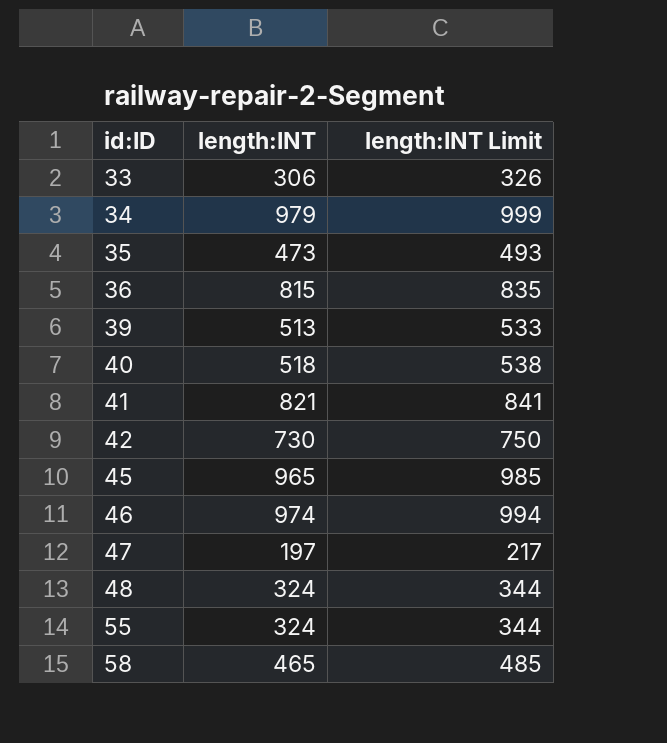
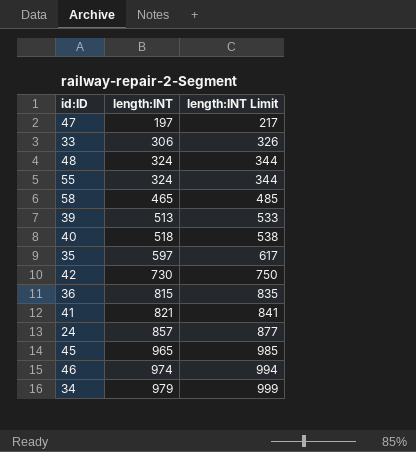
row order: id:ID ascending -> length:INT ascending
35 | length:INT: 473 -> 597
35 | length:INT Limit: 493 -> 617
row 24: none -> 857 | 877

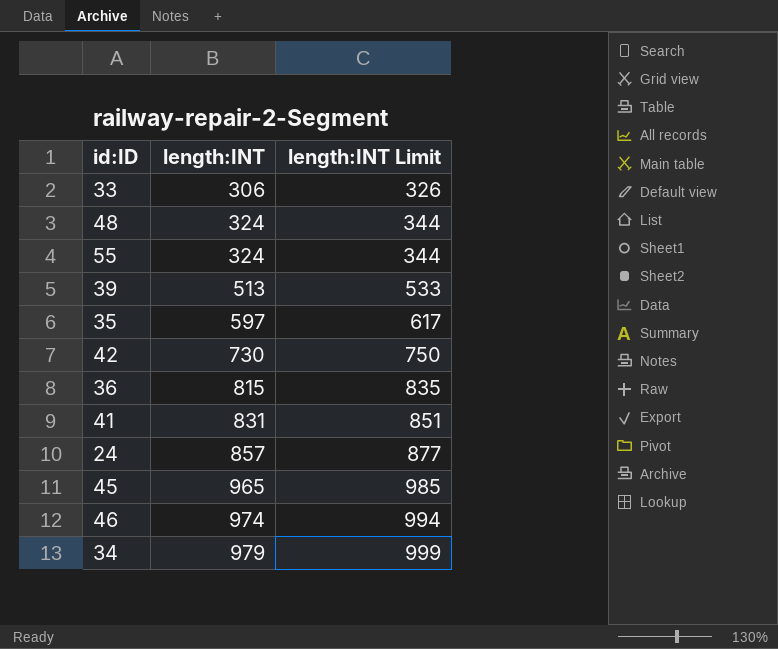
row 47: 197 | 217 -> none
row 58: 465 | 485 -> none
row 40: 518 | 538 -> none
41 | length:INT: 821 -> 831
41 | length:INT Limit: 841 -> 851

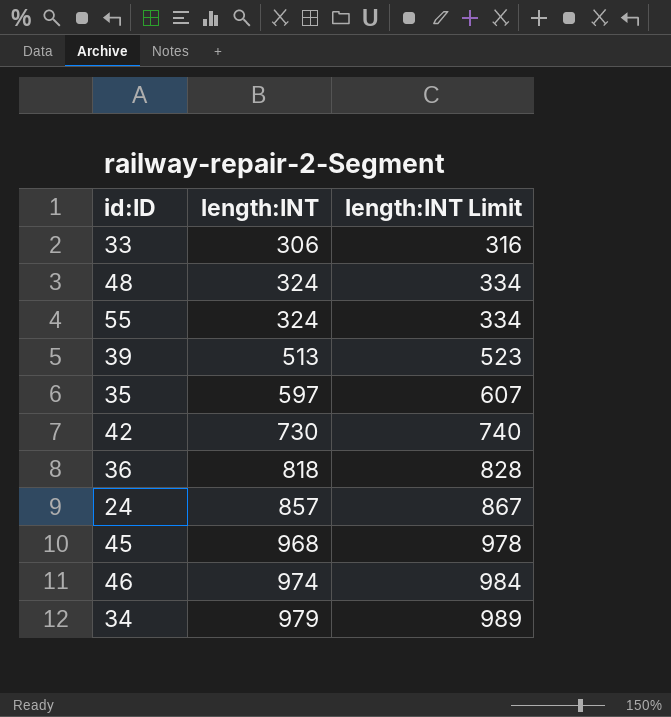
column length:INT Limit | formula: [length:INT] + 20 -> [length:INT] + 10
row 41: 831 | 851 -> none
36 | length:INT: 815 -> 818
45 | length:INT: 965 -> 968

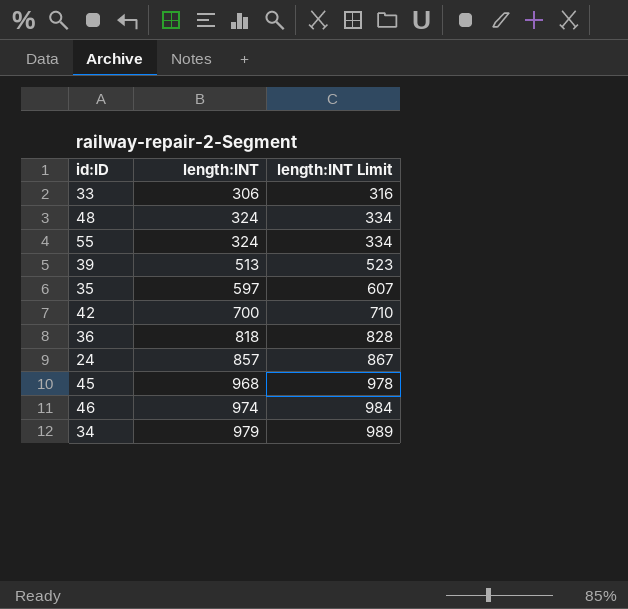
42 | length:INT: 730 -> 700
42 | length:INT Limit: 740 -> 710

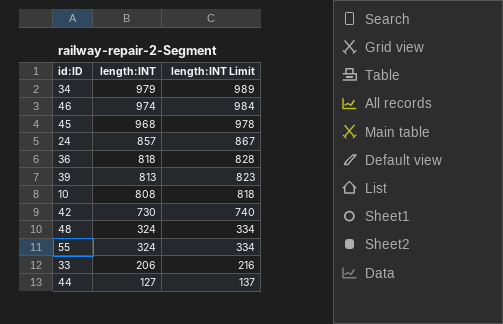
row order: length:INT ascending -> length:INT descending
row 35: 597 | 607 -> none
39 | length:INT: 513 -> 813
39 | length:INT Limit: 523 -> 823
row 10: none -> 808 | 818
42 | length:INT: 700 -> 730
42 | length:INT Limit: 710 -> 740
33 | length:INT: 306 -> 206
33 | length:INT Limit: 316 -> 216
row 44: none -> 127 | 137

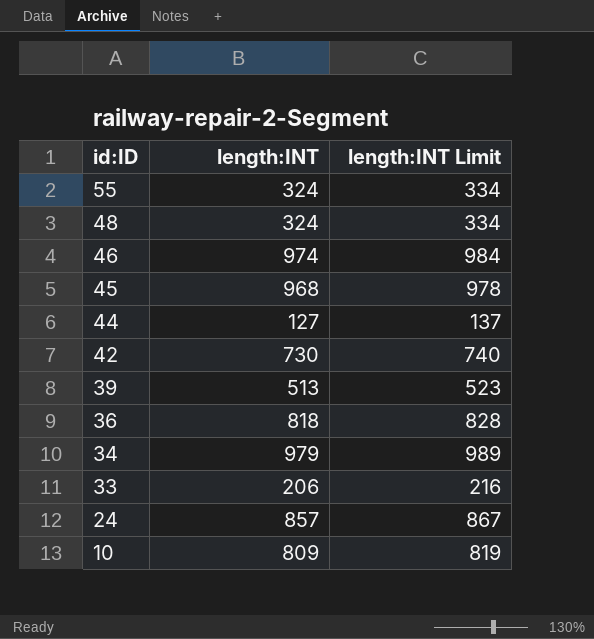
row order: length:INT descending -> id:ID descending
39 | length:INT: 813 -> 513
39 | length:INT Limit: 823 -> 523
10 | length:INT: 808 -> 809
10 | length:INT Limit: 818 -> 819

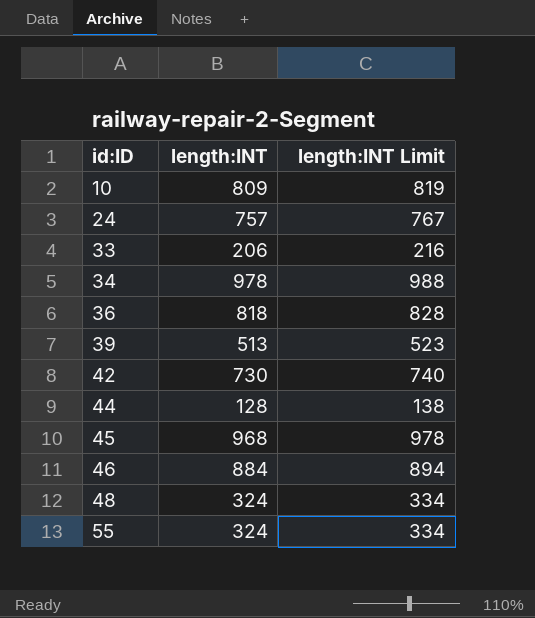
row order: id:ID descending -> id:ID ascending
24 | length:INT: 857 -> 757
24 | length:INT Limit: 867 -> 767
34 | length:INT: 979 -> 978
34 | length:INT Limit: 989 -> 988
44 | length:INT: 127 -> 128
44 | length:INT Limit: 137 -> 138
46 | length:INT: 974 -> 884
46 | length:INT Limit: 984 -> 894

